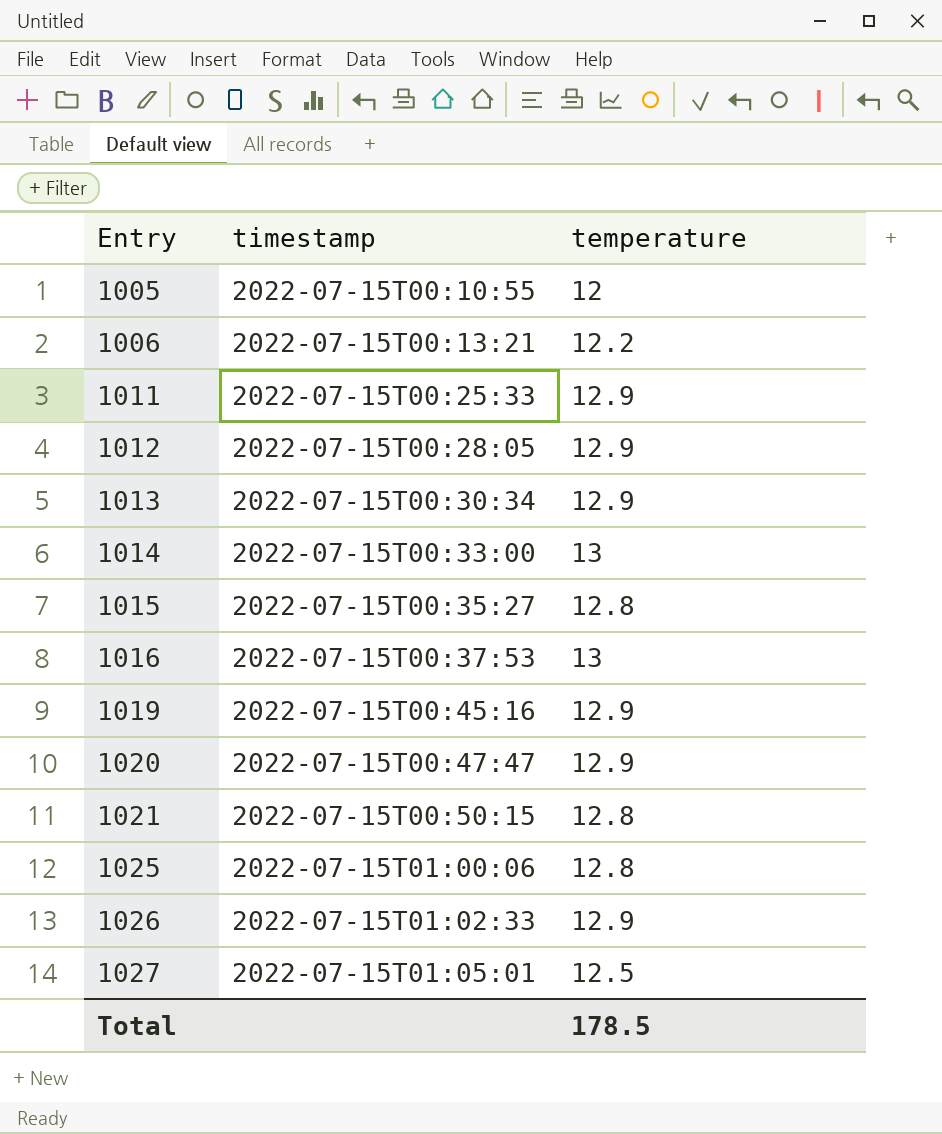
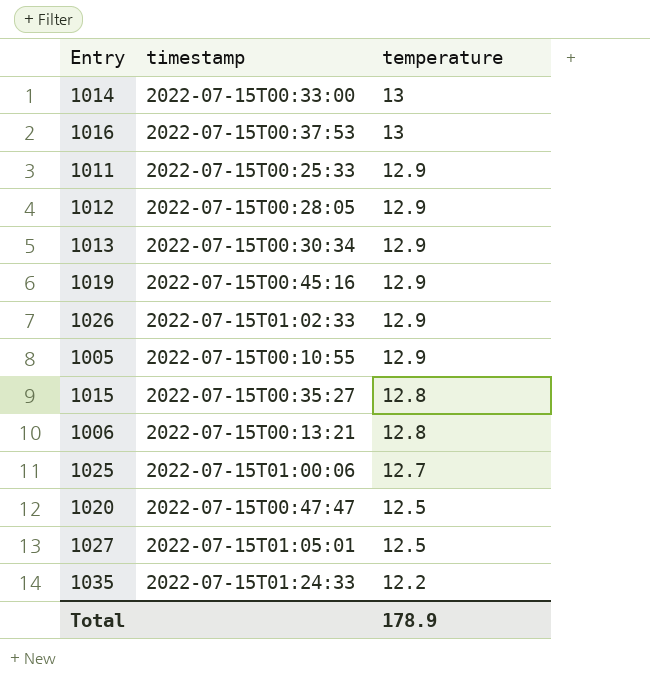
row order: Entry ascending -> temperature descending
row 1021: 2022-07-15T00:50:15 | 12.8 -> none
1005 | temperature: 12 -> 12.9
1006 | temperature: 12.2 -> 12.8
1025 | temperature: 12.8 -> 12.7
1020 | temperature: 12.9 -> 12.5
row 1035: none -> 2022-07-15T01:24:33 | 12.2
Total | temperature: 178.5 -> 178.9

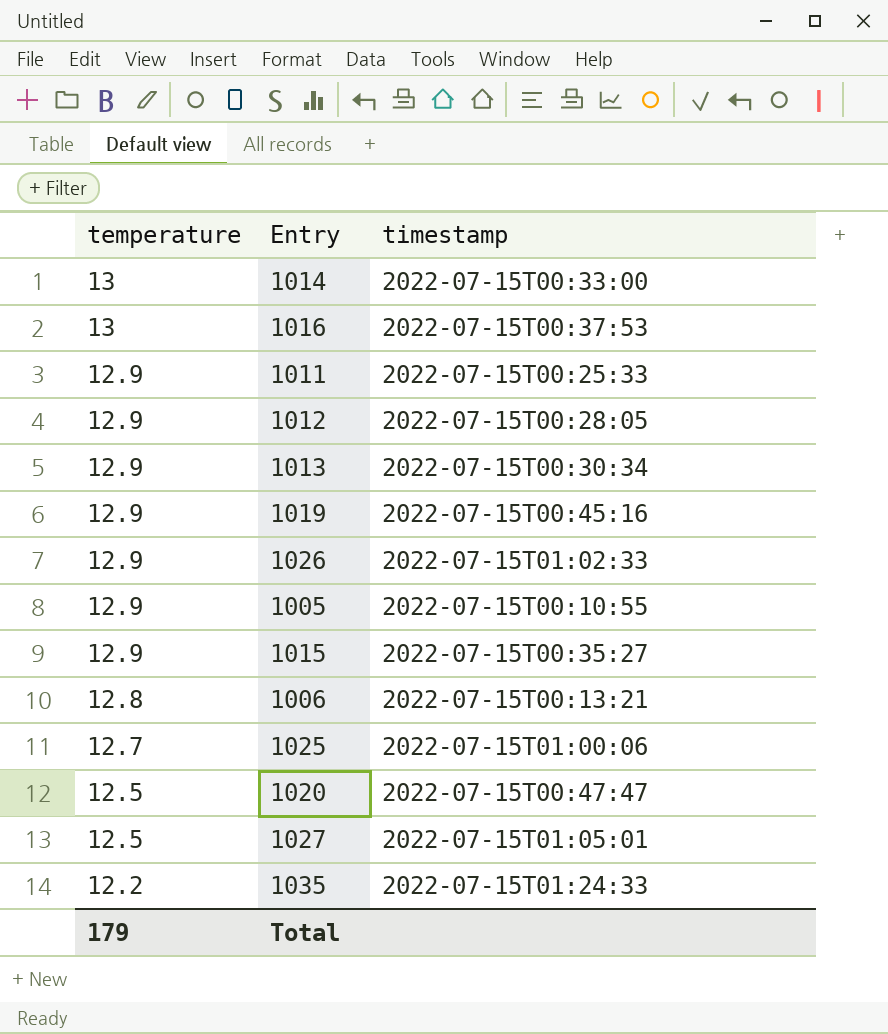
column temperature | position: 3 -> 1
1015 | temperature: 12.8 -> 12.9
Total | temperature: 178.9 -> 179

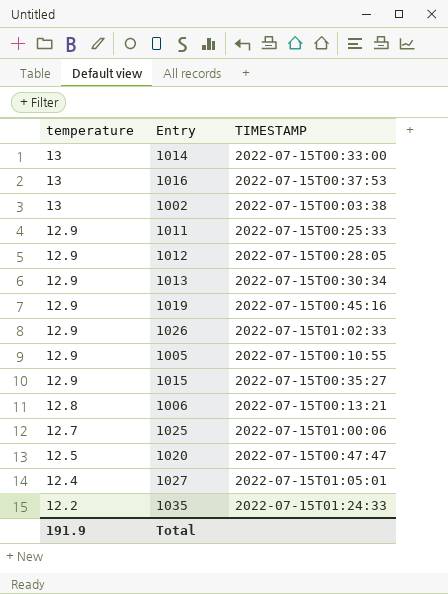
column name: timestamp -> TIMESTAMP
row 1002: none -> 13 | 2022-07-15T00:03:38
1027 | temperature: 12.5 -> 12.4
Total | temperature: 179 -> 191.9

